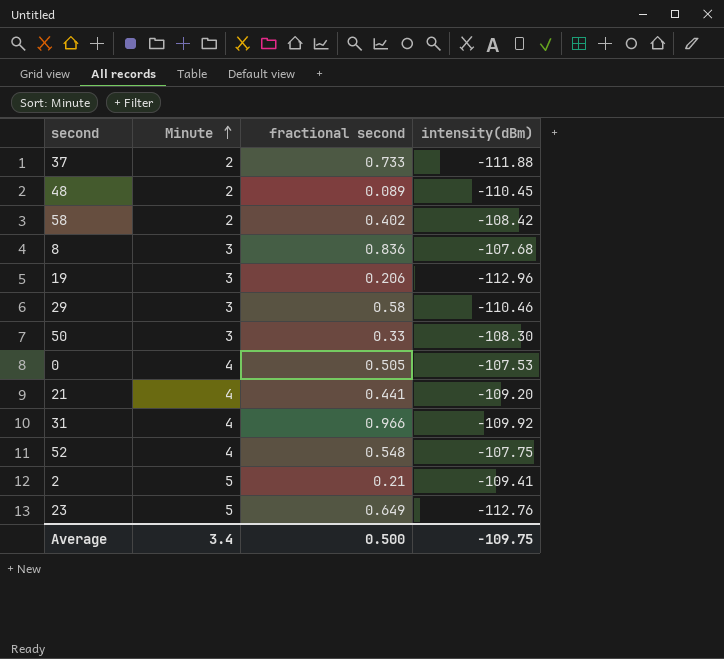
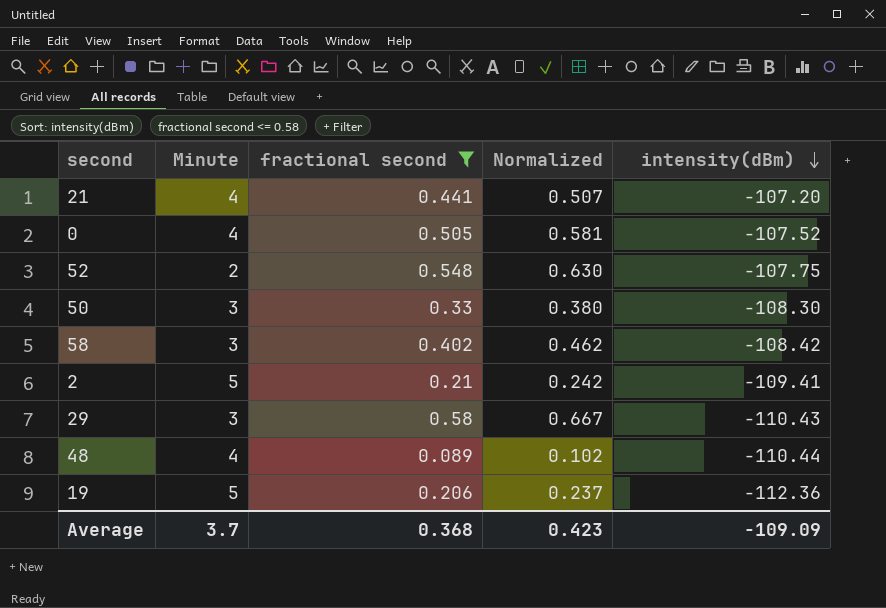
filter: none -> fractional second <= 0.58
row order: Minute ascending -> intensity(dBm) descending
column Normalized | formula: none -> [fractional second] * 1.15
21 | intensity(dBm): -109.20 -> -107.20
0 | intensity(dBm): -107.53 -> -107.52
52 | Minute: 4 -> 2
58 | Minute: 2 -> 3
29 | intensity(dBm): -110.46 -> -110.43
48 | Minute: 2 -> 4
48 | intensity(dBm): -110.45 -> -110.44
19 | Minute: 3 -> 5
19 | intensity(dBm): -112.96 -> -112.36
Average | Minute: 3.4 -> 3.7
Average | fractional second: 0.500 -> 0.368
Average | intensity(dBm): -109.75 -> -109.09

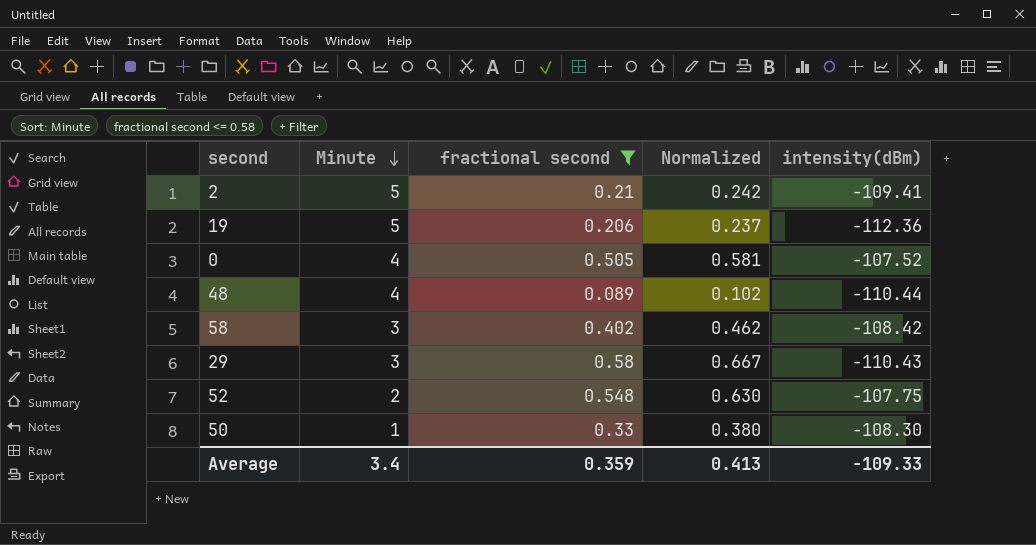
row order: intensity(dBm) descending -> Minute descending
row 21: 4 | 0.441 | 0.507 | -107.20 -> none
50 | Minute: 3 -> 1
Average | Minute: 3.7 -> 3.4
Average | fractional second: 0.368 -> 0.359
Average | Normalized: 0.423 -> 0.413
Average | intensity(dBm): -109.09 -> -109.33

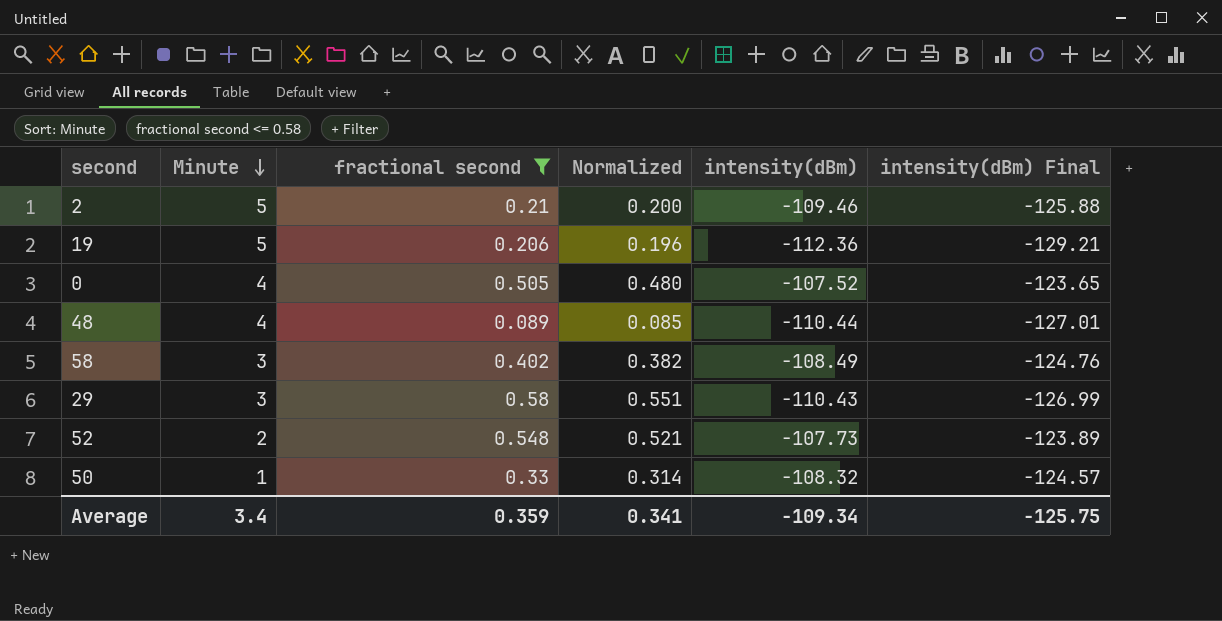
column Normalized | formula: [fractional second] * 1.15 -> [fractional second] * 0.95
column intensity(dBm) Final | formula: none -> [intensity(dBm)] * 1.15
2 | intensity(dBm): -109.41 -> -109.46
58 | intensity(dBm): -108.42 -> -108.49
52 | intensity(dBm): -107.75 -> -107.73
50 | intensity(dBm): -108.30 -> -108.32
Average | Normalized: 0.413 -> 0.341
Average | intensity(dBm): -109.33 -> -109.34

